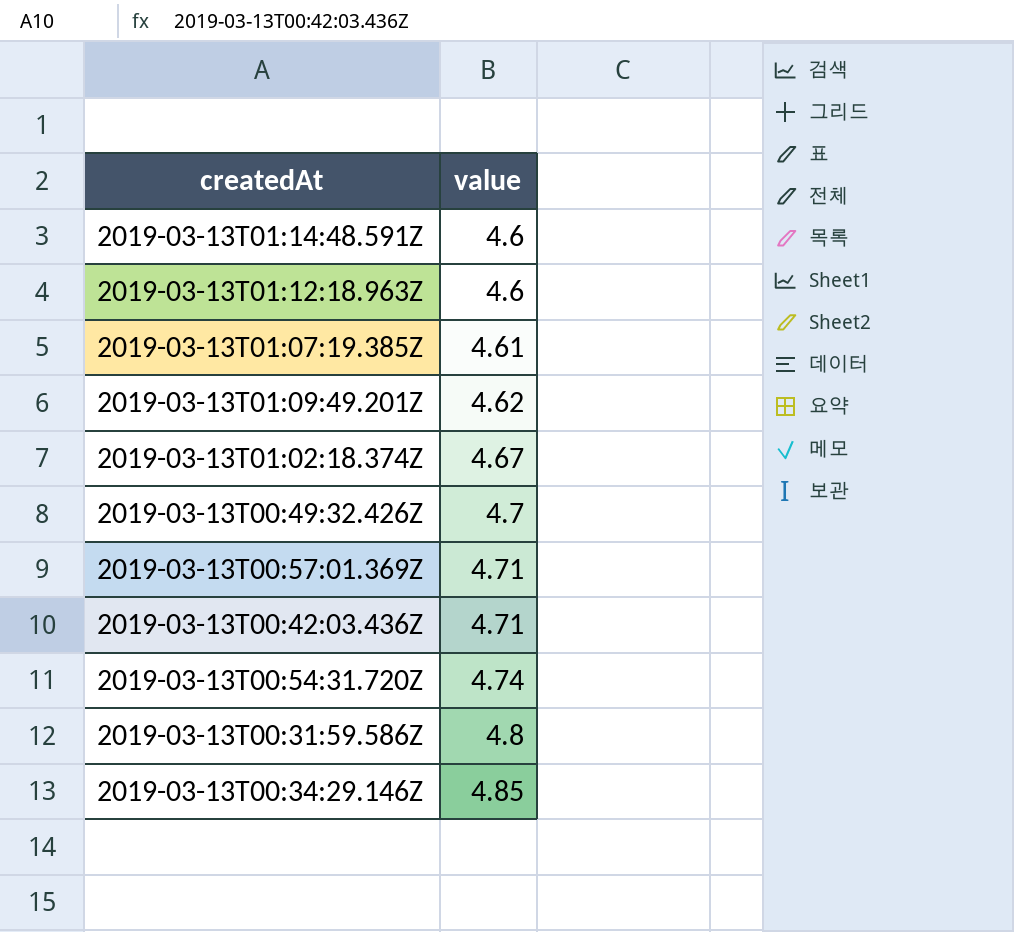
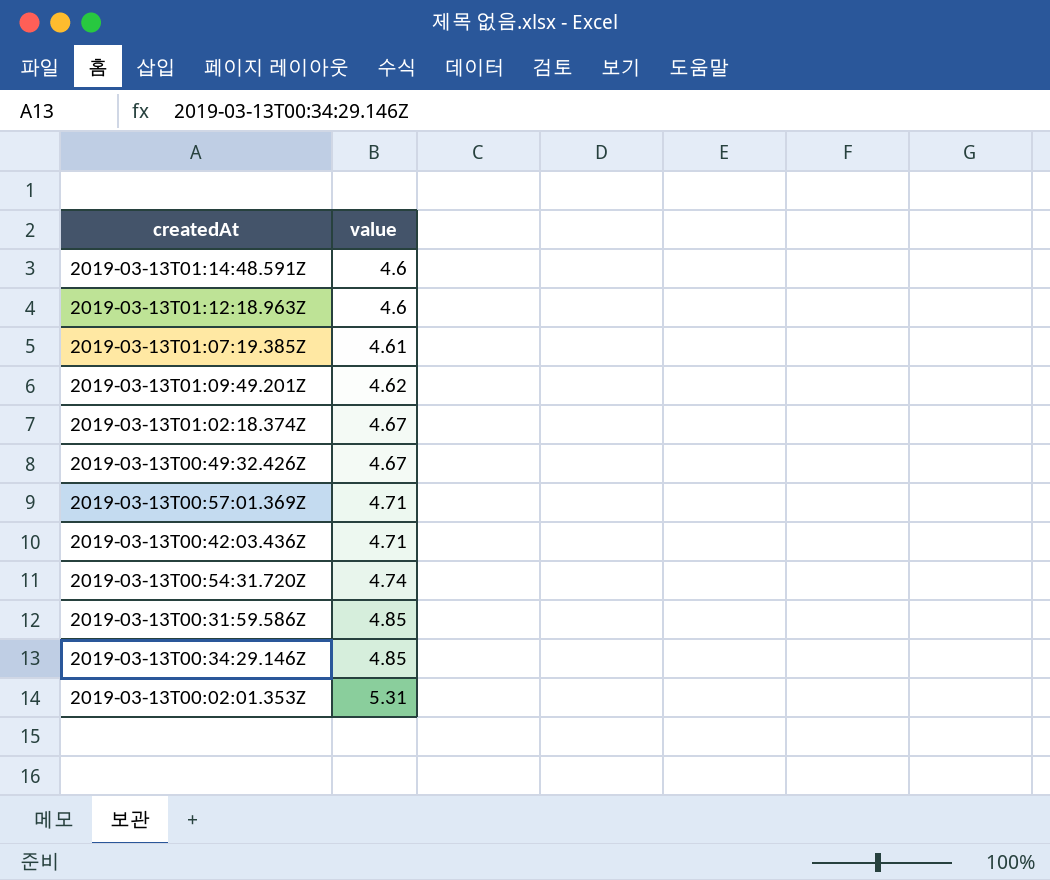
2019-03-13T00:49:32.426Z | value: 4.7 -> 4.67
2019-03-13T00:31:59.586Z | value: 4.8 -> 4.85
row 2019-03-13T00:02:01.353Z: none -> 5.31

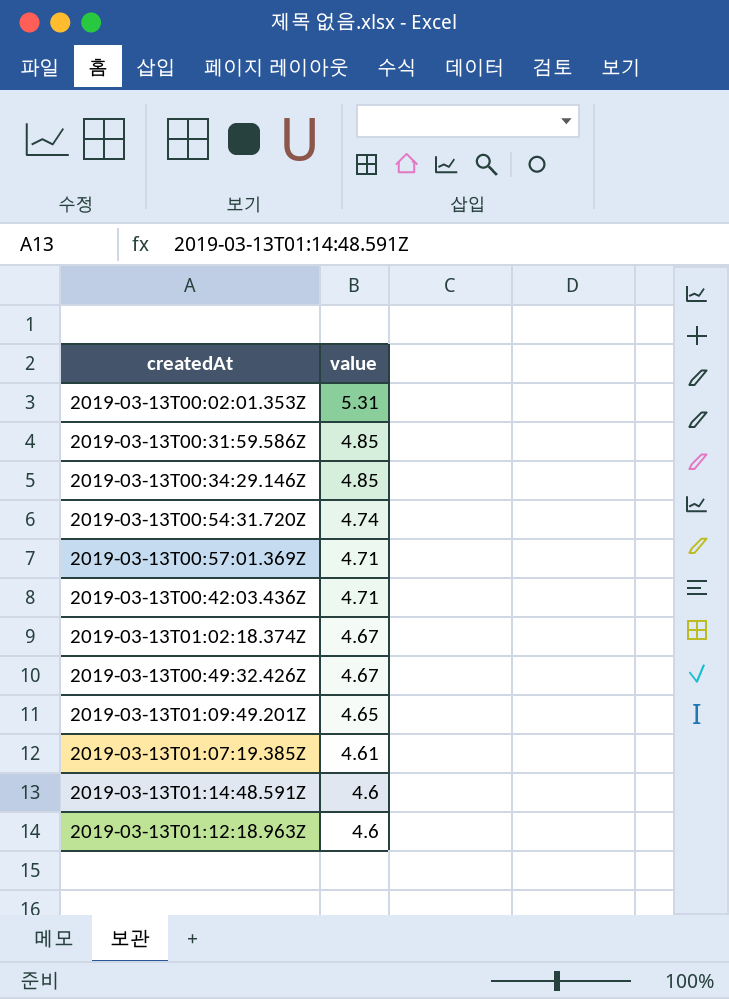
row order: value ascending -> value descending
2019-03-13T01:09:49.201Z | value: 4.62 -> 4.65

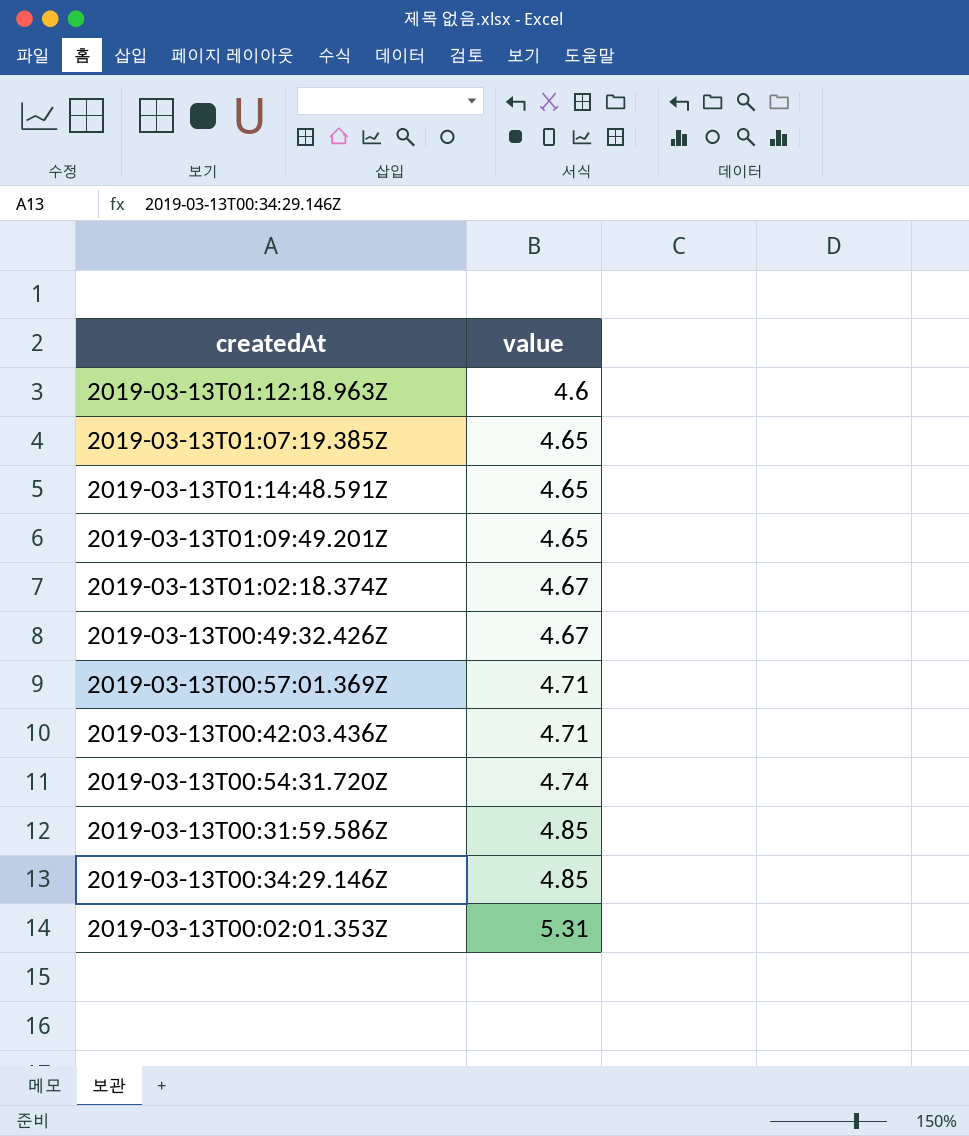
row order: value descending -> value ascending
2019-03-13T01:07:19.385Z | value: 4.61 -> 4.65
2019-03-13T01:14:48.591Z | value: 4.6 -> 4.65

